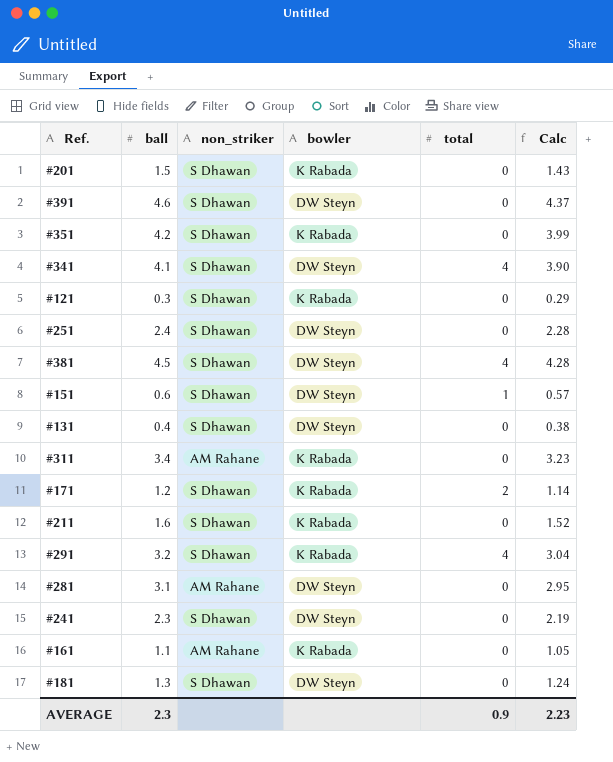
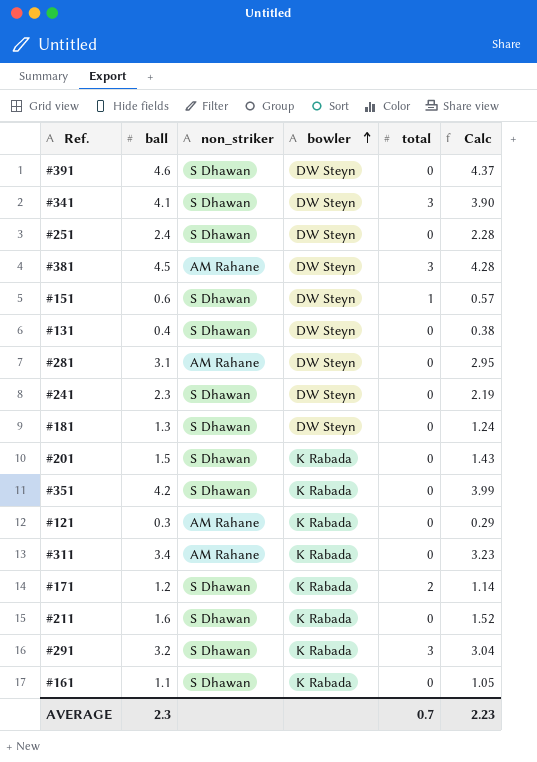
row order: none -> bowler ascending
#341 | total: 4 -> 3
#381 | non_striker: S Dhawan -> AM Rahane
#381 | total: 4 -> 3
#121 | non_striker: S Dhawan -> AM Rahane
#291 | total: 4 -> 3
#161 | non_striker: AM Rahane -> S Dhawan
AVERAGE | total: 0.9 -> 0.7

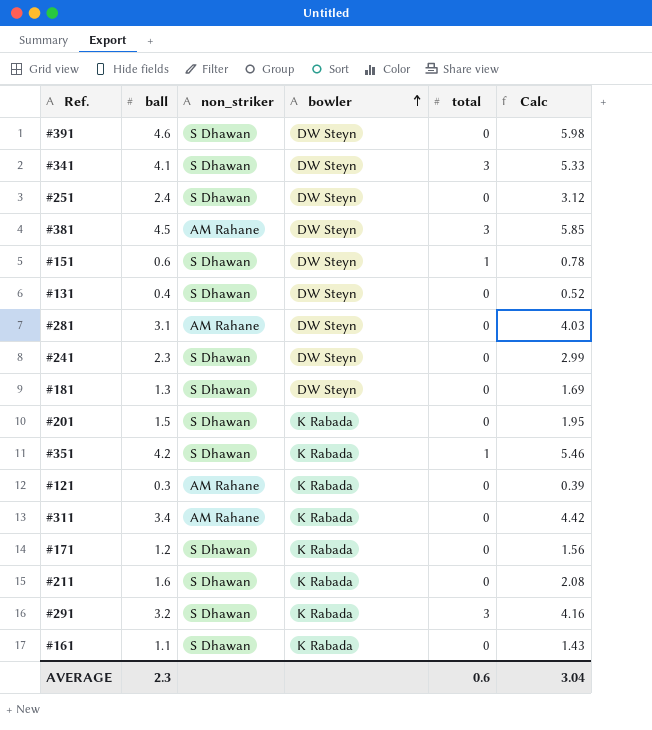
column Calc | formula: [ball] * 0.95 -> [ball] * 1.3
#351 | total: 0 -> 1
#171 | total: 2 -> 0
AVERAGE | total: 0.7 -> 0.6
AVERAGE | Calc: 2.23 -> 3.04

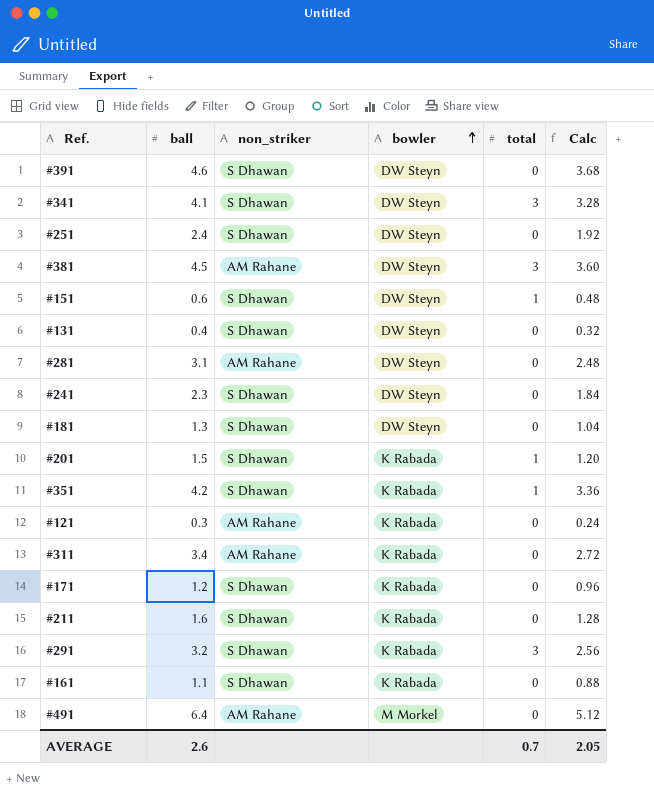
column Calc | formula: [ball] * 1.3 -> [ball] * 0.8
#201 | total: 0 -> 1
row #491: none -> 6.4 | AM Rahane | M Morkel | 0 | 5.12
AVERAGE | ball: 2.3 -> 2.6
AVERAGE | total: 0.6 -> 0.7
AVERAGE | Calc: 3.04 -> 2.05

